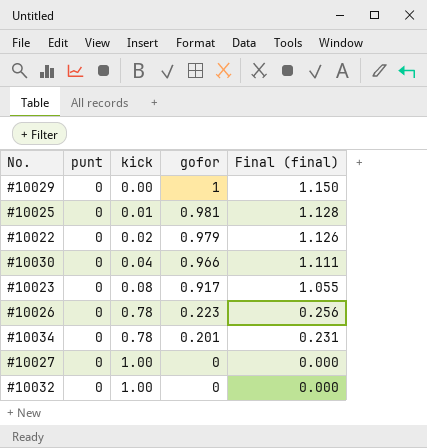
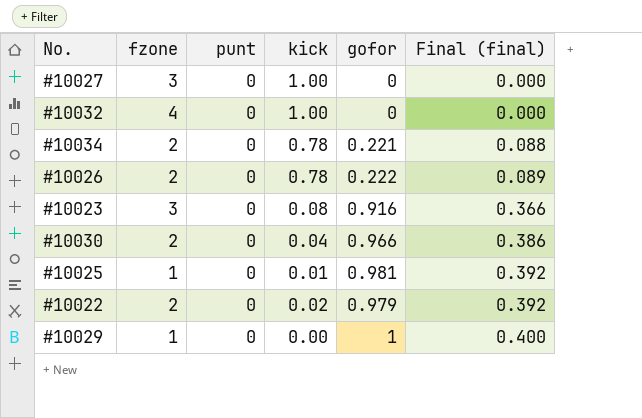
row order: kick ascending -> Final (final) ascending
column fzone | position: none -> 2
column Final (final) | formula: [gofor] * 1.15 -> [gofor] * 0.4
#10034 | gofor: 0.201 -> 0.221
#10026 | gofor: 0.223 -> 0.222
#10023 | gofor: 0.917 -> 0.916

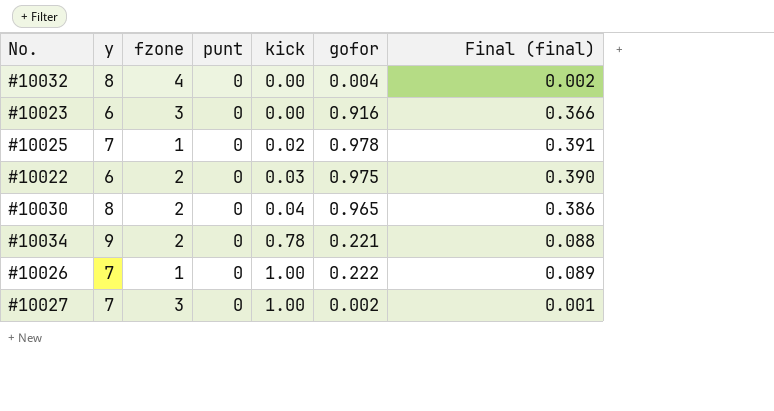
row order: Final (final) ascending -> kick ascending
column y | position: none -> 2
row #10029: 1 | 0 | 0.00 | 1 | 0.400 -> none
#10032 | kick: 1.00 -> 0.00
#10032 | gofor: 0 -> 0.004
#10032 | Final (final): 0.000 -> 0.002
#10023 | kick: 0.08 -> 0.00
#10025 | kick: 0.01 -> 0.02
#10025 | gofor: 0.981 -> 0.978
#10025 | Final (final): 0.392 -> 0.391
#10022 | kick: 0.02 -> 0.03
#10022 | gofor: 0.979 -> 0.975
#10022 | Final (final): 0.392 -> 0.390
#10030 | gofor: 0.966 -> 0.965
#10026 | fzone: 2 -> 1
#10026 | kick: 0.78 -> 1.00
#10027 | gofor: 0 -> 0.002
#10027 | Final (final): 0.000 -> 0.001

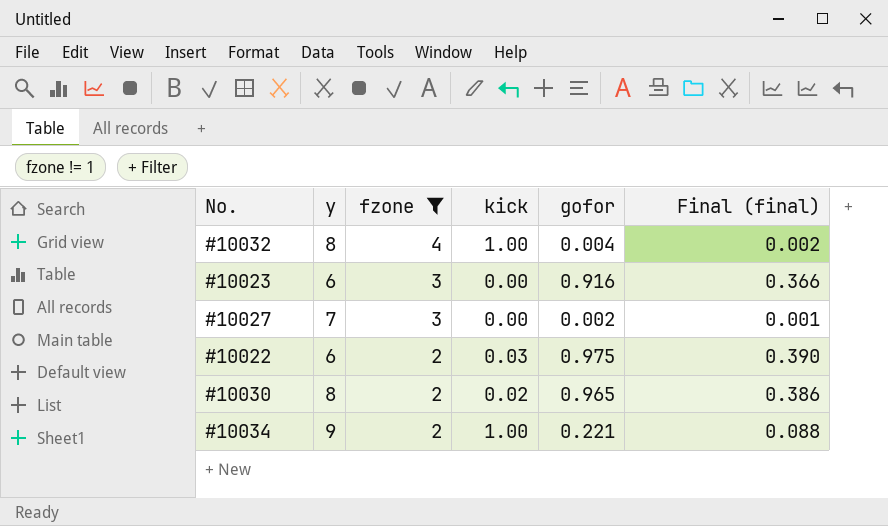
filter: none -> fzone != 1
row order: kick ascending -> fzone descending
column punt | position: 4 -> none
#10032 | kick: 0.00 -> 1.00
#10027 | kick: 1.00 -> 0.00
#10030 | kick: 0.04 -> 0.02
#10034 | kick: 0.78 -> 1.00

